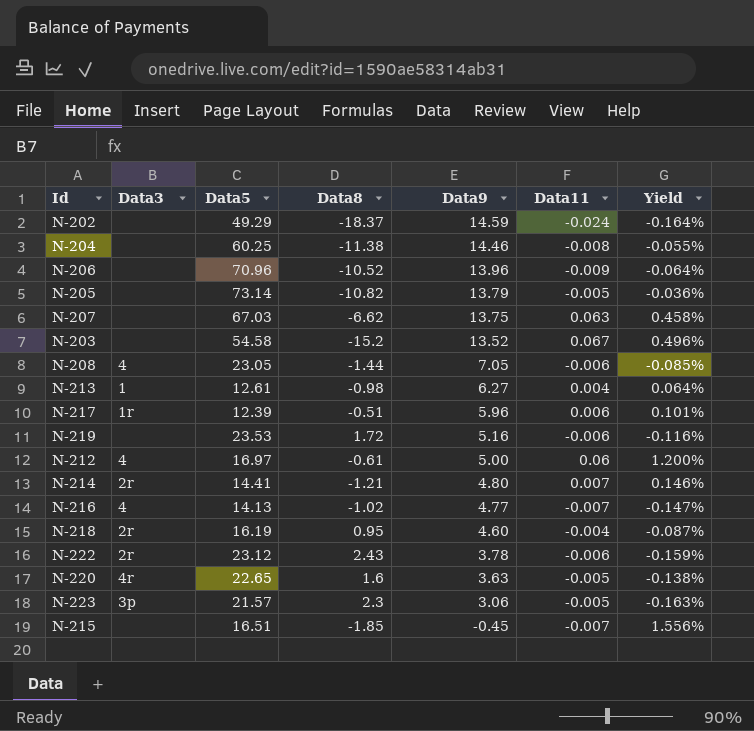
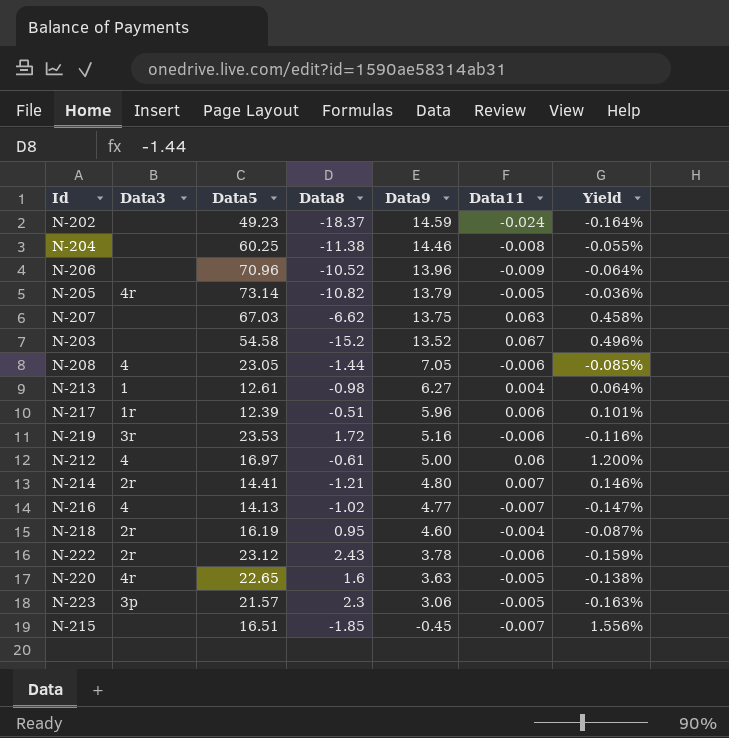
N-202 | Data5: 49.29 -> 49.23
N-205 | Data3: none -> 4r
N-219 | Data3: none -> 3r

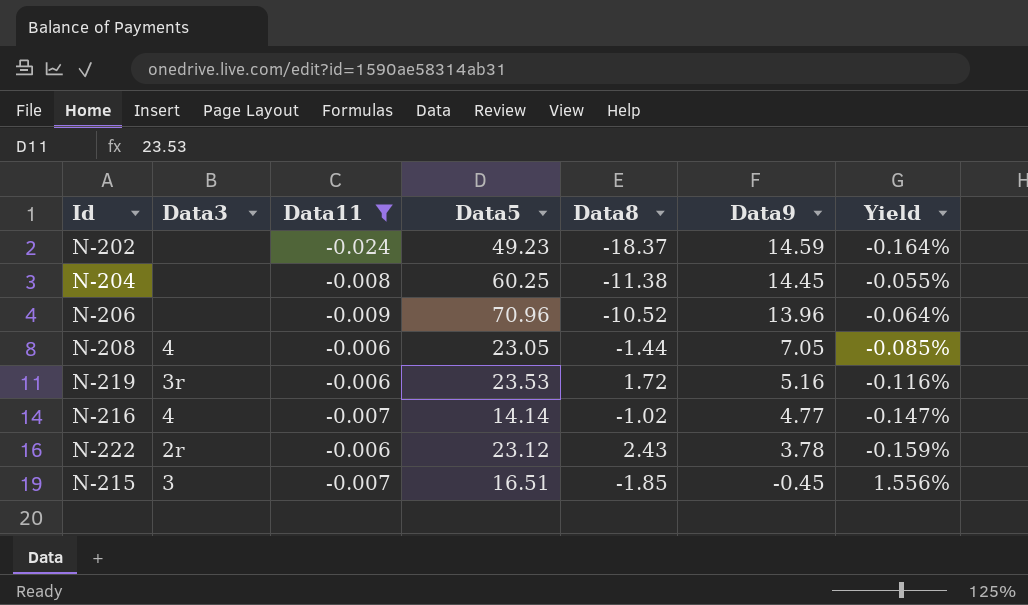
filter: none -> Data11 <= -0.006
column Data11 | position: 6 -> 3
N-204 | Data9: 14.46 -> 14.45
N-216 | Data5: 14.13 -> 14.14
N-215 | Data3: none -> 3

